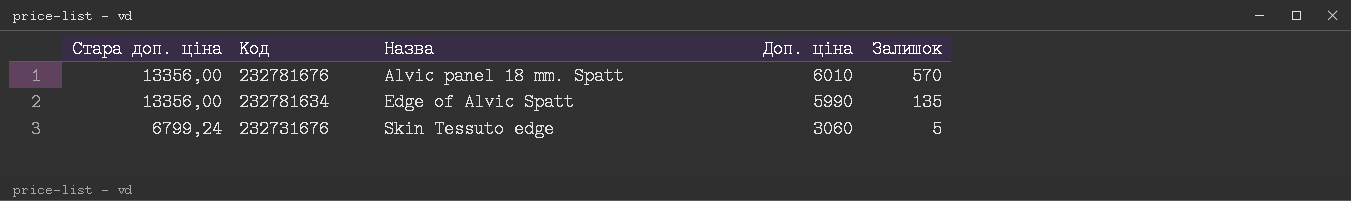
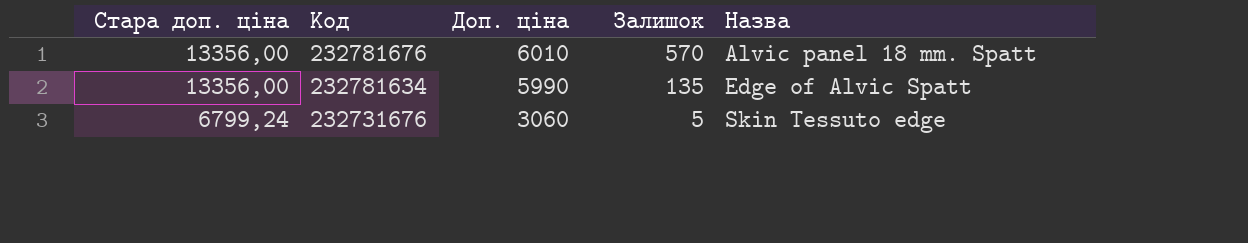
column Назва | position: 3 -> 5

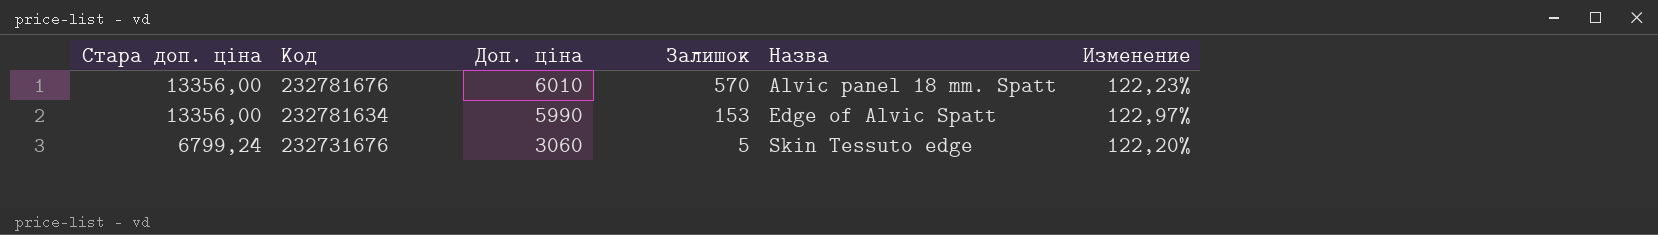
column Изменение | formula: none -> ([Стара доп. ціна] - [Доп. ціна]) / [Доп. ціна]
232781634 | Залишок: 135 -> 153

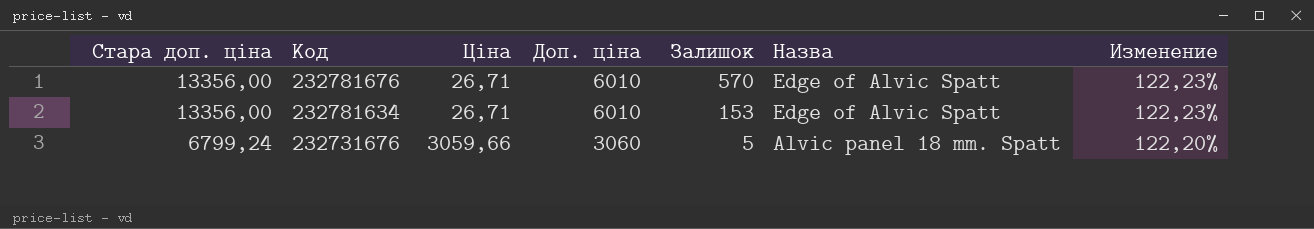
column Ціна | position: none -> 3
232781676 | Назва: Alvic panel 18 mm. Spatt -> Edge of Alvic Spatt
232781634 | Доп. ціна: 5990 -> 6010
232781634 | Изменение: 122,97% -> 122,23%
232731676 | Назва: Skin Tessuto edge -> Alvic panel 18 mm. Spatt

